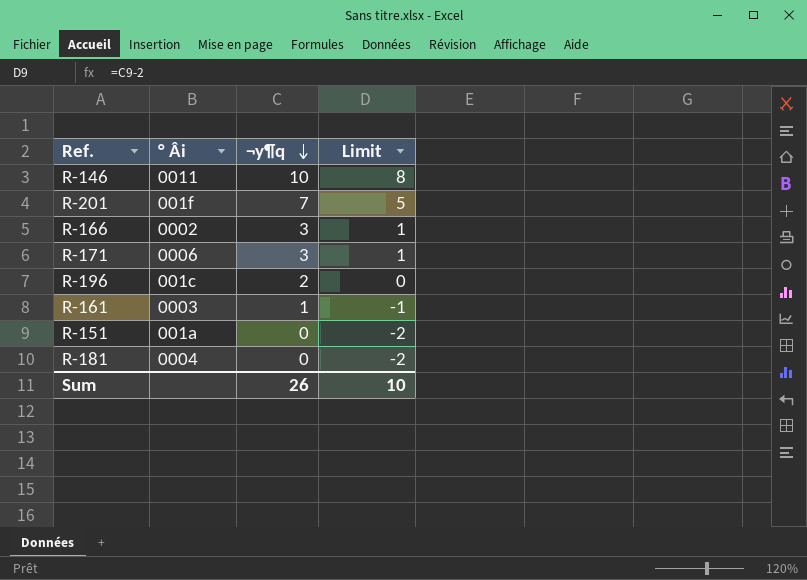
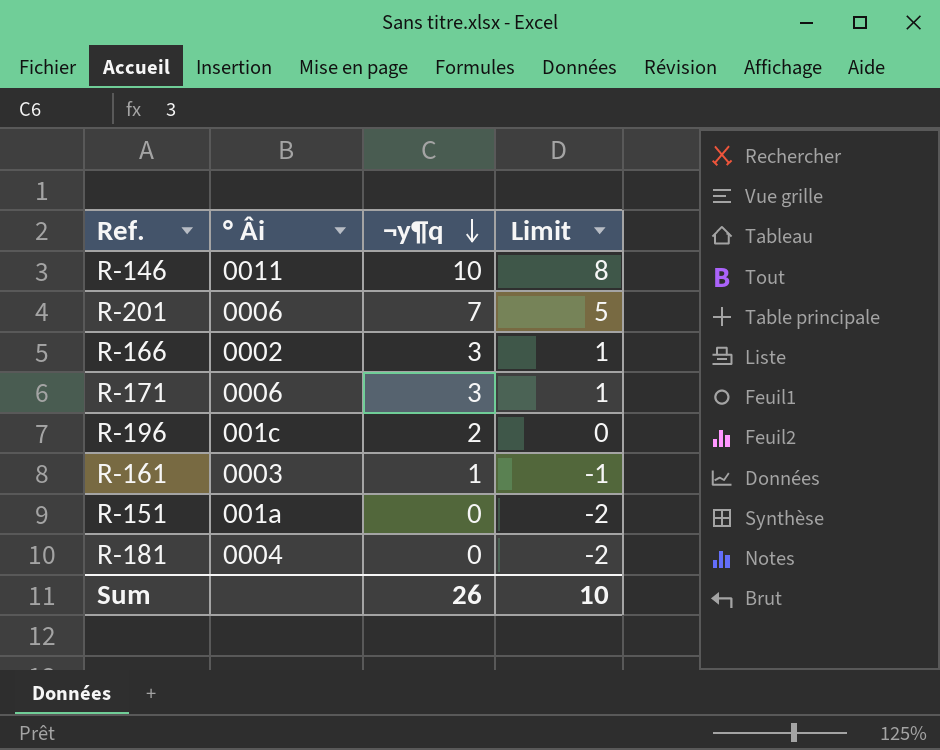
R-201 | ° Âi: 001f -> 0006

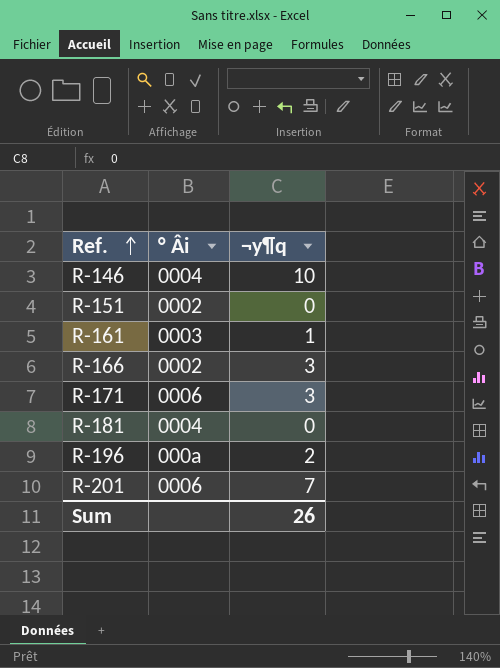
row order: ¬y¶q descending -> Ref. ascending
column Limit | formula: [¬y¶q] - 2 -> none
R-146 | ° Âi: 0011 -> 0004
R-151 | ° Âi: 001a -> 0002
R-196 | ° Âi: 001c -> 000a

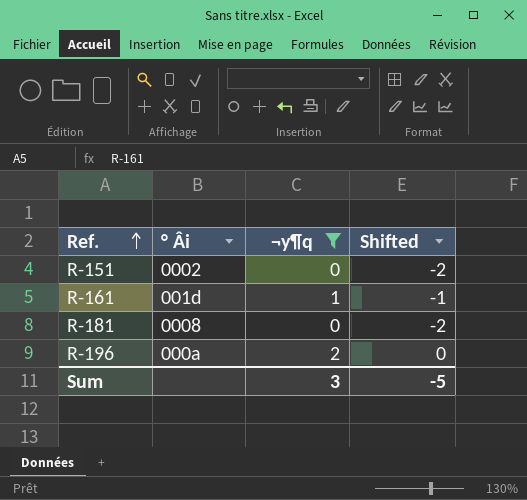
filter: none -> ¬y¶q <= 2
column Shifted | formula: none -> [¬y¶q] - 2
R-161 | ° Âi: 0003 -> 001d
R-181 | ° Âi: 0004 -> 0008
Sum | ¬y¶q: 26 -> 3

